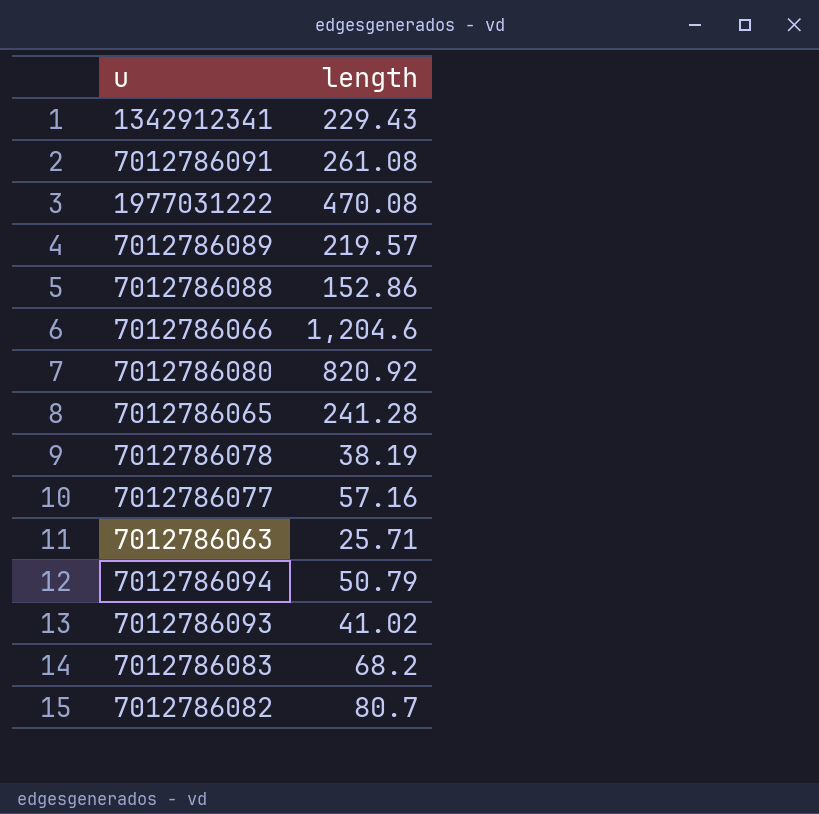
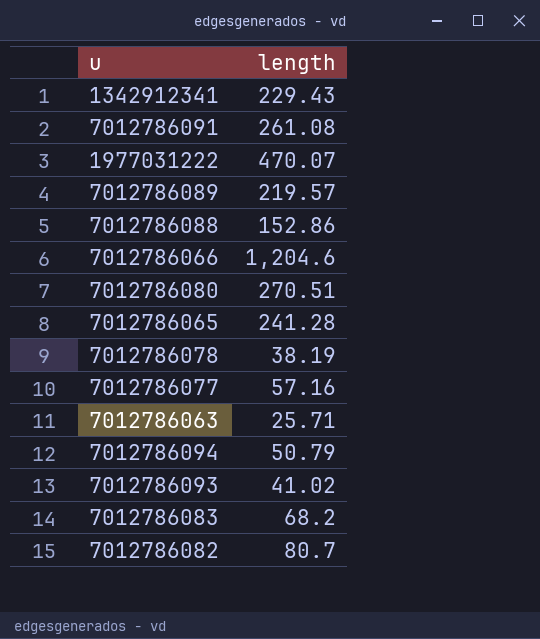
1977031222 | length: 470.08 -> 470.07
7012786080 | length: 820.92 -> 270.51

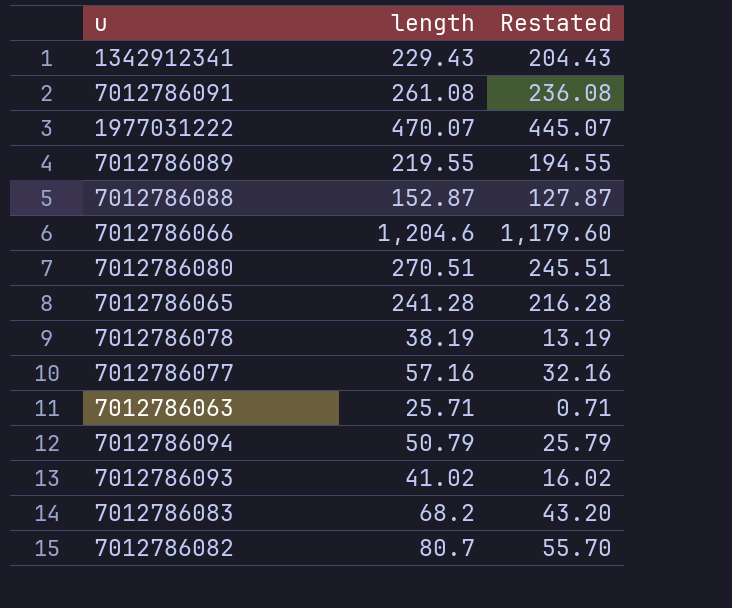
column Restated | formula: none -> [length] - 25
7012786089 | length: 219.57 -> 219.55
7012786088 | length: 152.86 -> 152.87

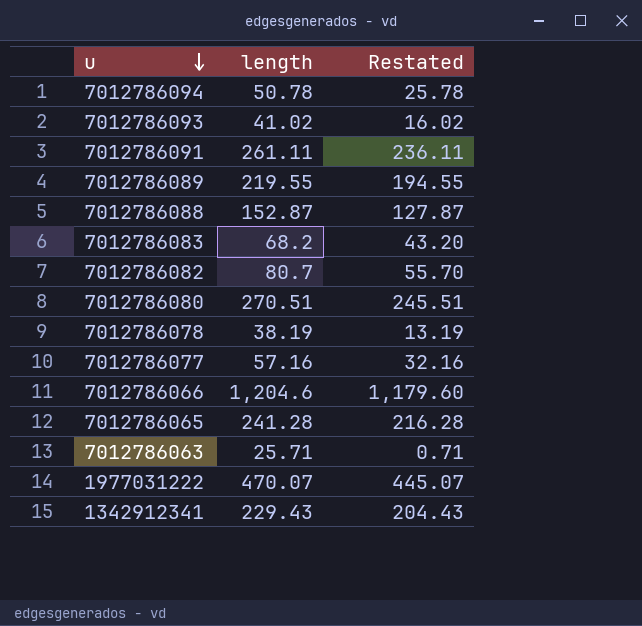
row order: none -> u descending
7012786094 | length: 50.79 -> 50.78
7012786094 | Restated: 25.79 -> 25.78
7012786091 | length: 261.08 -> 261.11
7012786091 | Restated: 236.08 -> 236.11

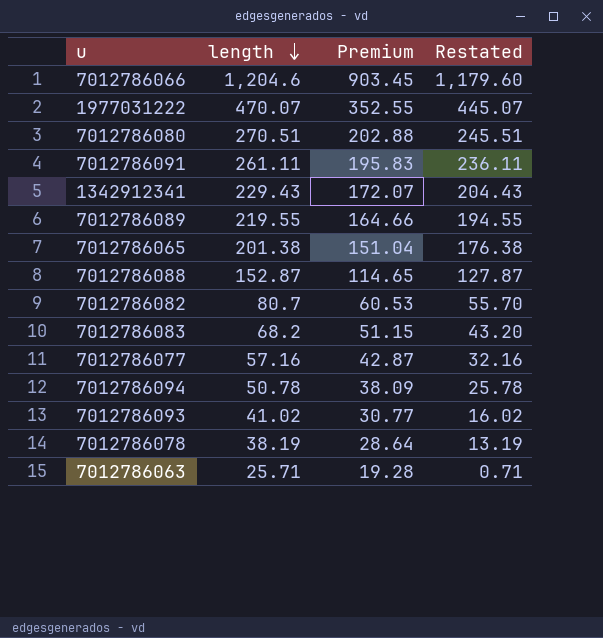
row order: u descending -> length descending
column Premium | formula: none -> [length] * 0.75
7012786065 | length: 241.28 -> 201.38
7012786065 | Restated: 216.28 -> 176.38

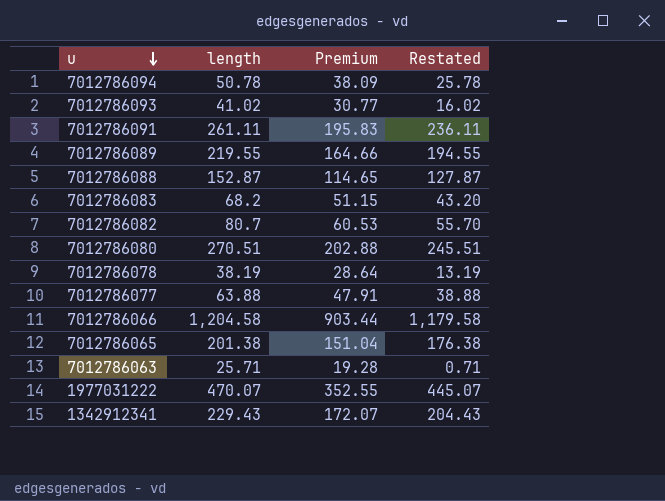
row order: length descending -> u descending
7012786077 | length: 57.16 -> 63.88
7012786077 | Premium: 42.87 -> 47.91
7012786077 | Restated: 32.16 -> 38.88
7012786066 | length: 1,204.6 -> 1,204.58
7012786066 | Premium: 903.45 -> 903.44
7012786066 | Restated: 1,179.60 -> 1,179.58

